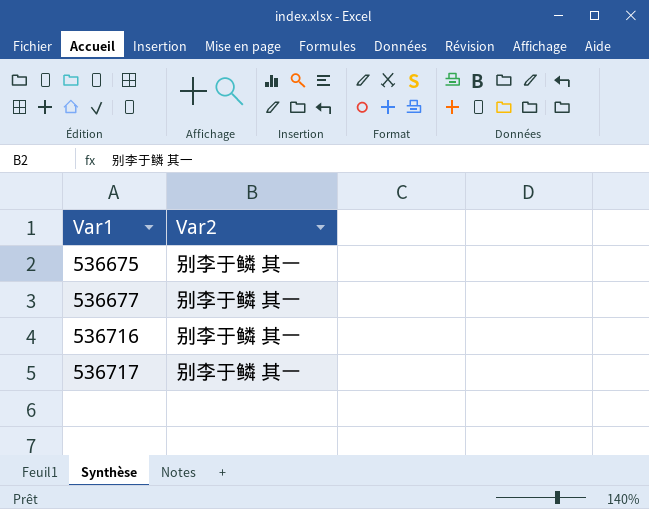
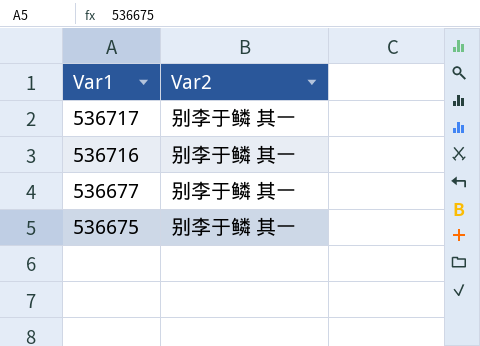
row order: Var1 ascending -> Var1 descending

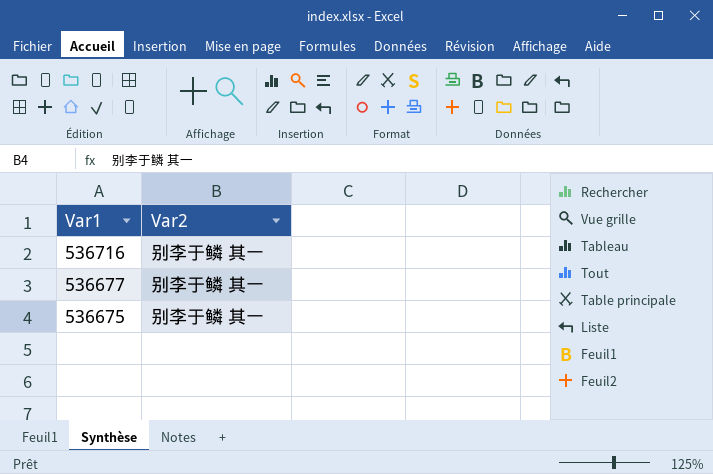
row 536717: 别李于鳞 其一 -> none

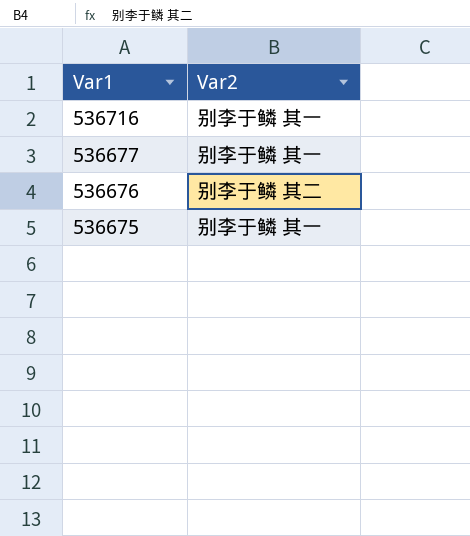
row 536676: none -> 别李于鳞 其二

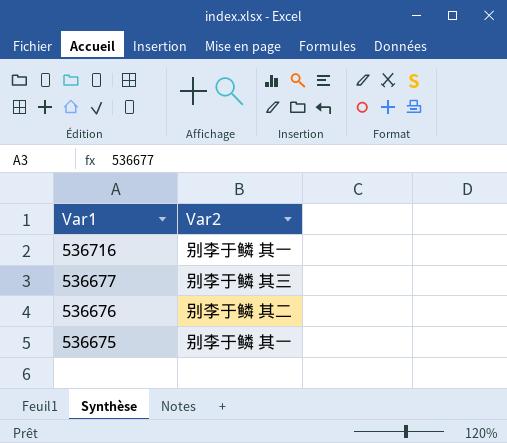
536677 | Var2: 别李于鳞 其一 -> 别李于鳞 其三

